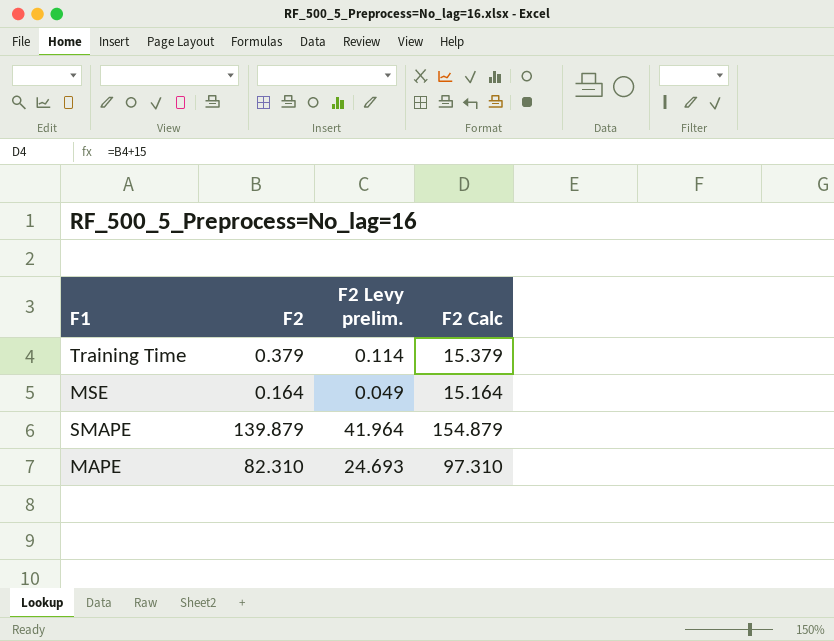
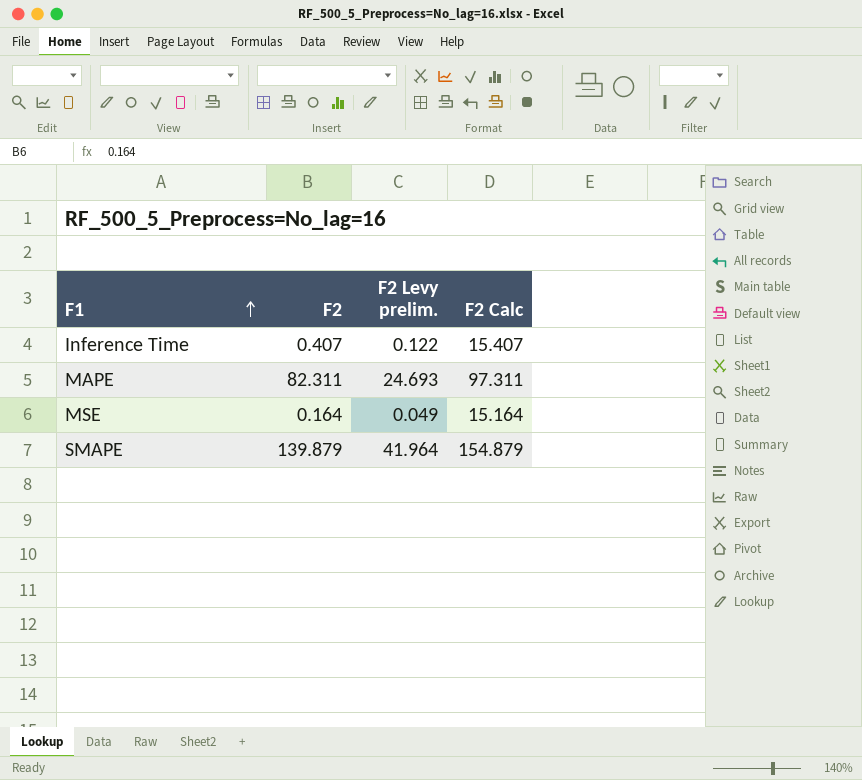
row order: none -> F1 ascending
row Training Time: 0.379 | 0.114 | 15.379 -> none
row Inference Time: none -> 0.407 | 0.122 | 15.407
MAPE | F2: 82.310 -> 82.311
MAPE | F2 Calc: 97.310 -> 97.311

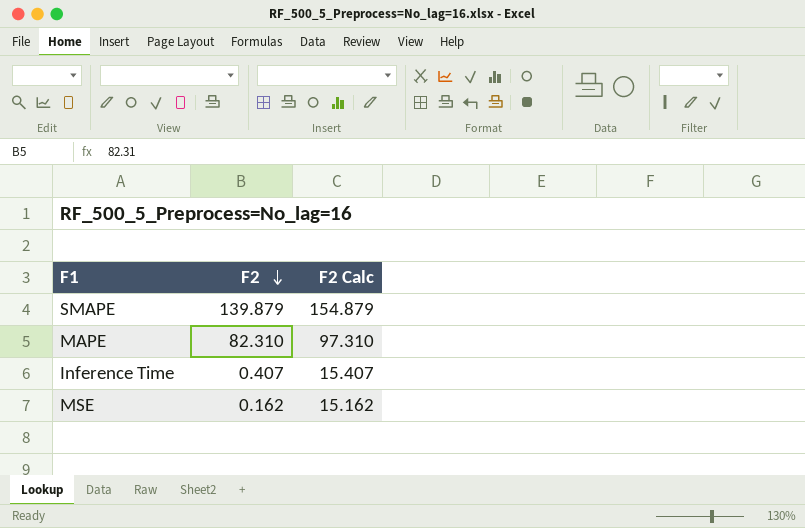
row order: F1 ascending -> F2 descending
column F2 Levy prelim. | formula: [F2] * 0.3 -> none
MAPE | F2: 82.311 -> 82.310
MAPE | F2 Calc: 97.311 -> 97.310
MSE | F2: 0.164 -> 0.162
MSE | F2 Calc: 15.164 -> 15.162

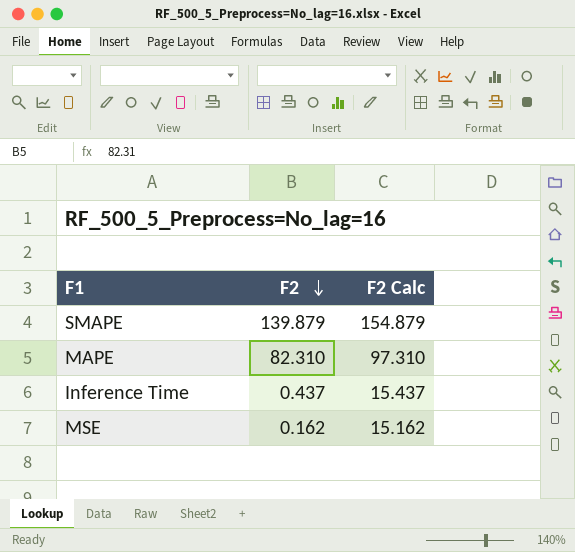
Inference Time | F2: 0.407 -> 0.437
Inference Time | F2 Calc: 15.407 -> 15.437

